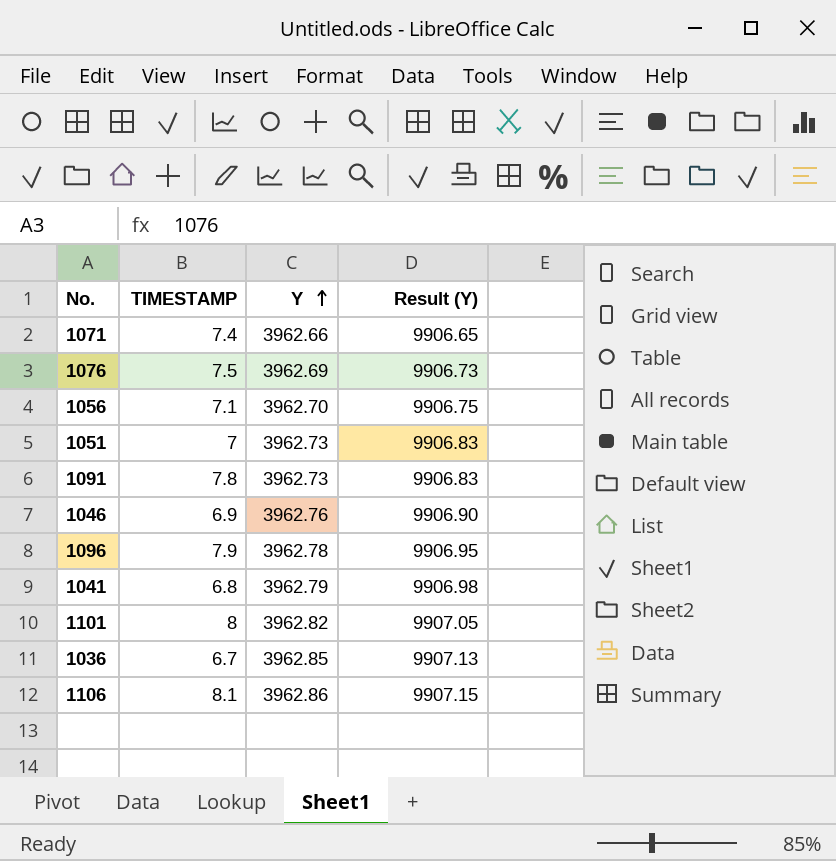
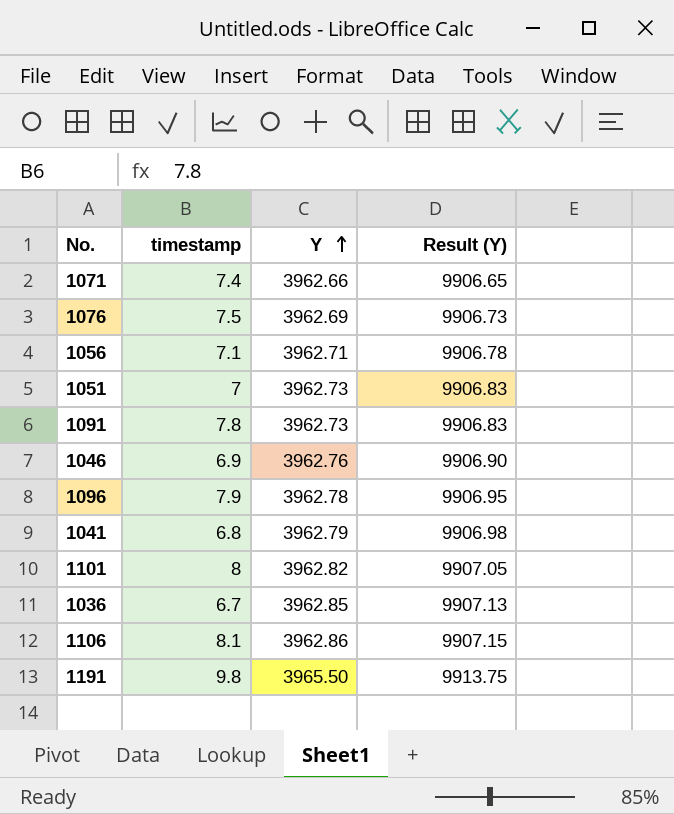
column name: TIMESTAMP -> timestamp
1056 | Y: 3962.70 -> 3962.71
1056 | Result (Y): 9906.75 -> 9906.78
row 1191: none -> 9.8 | 3965.50 | 9913.75

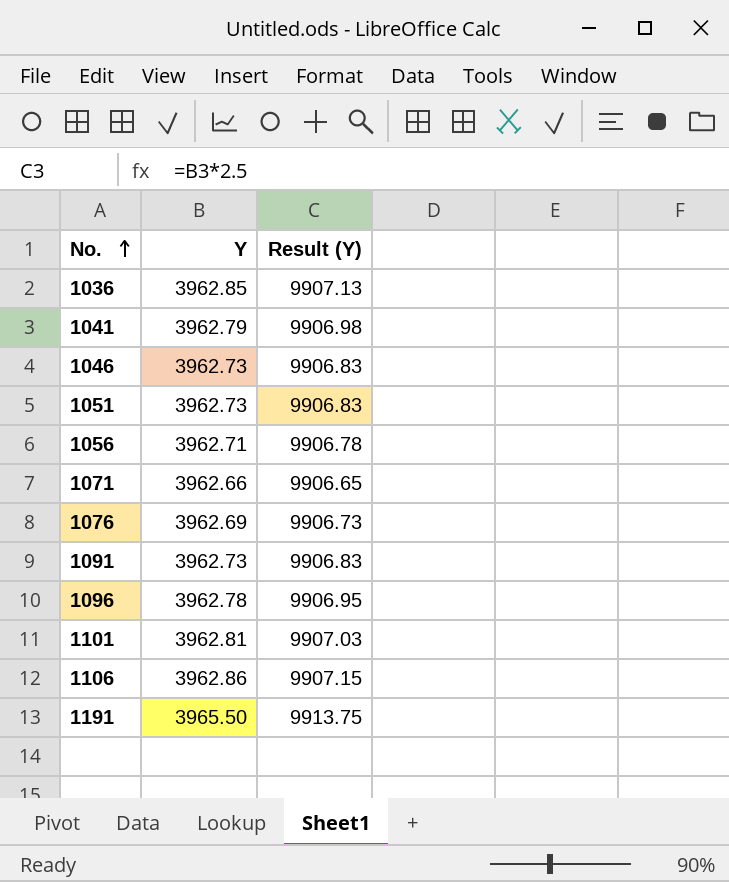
row order: Y ascending -> No. ascending
column timestamp | position: 2 -> none
1046 | Y: 3962.76 -> 3962.73
1046 | Result (Y): 9906.90 -> 9906.83
1101 | Y: 3962.82 -> 3962.81
1101 | Result (Y): 9907.05 -> 9907.03

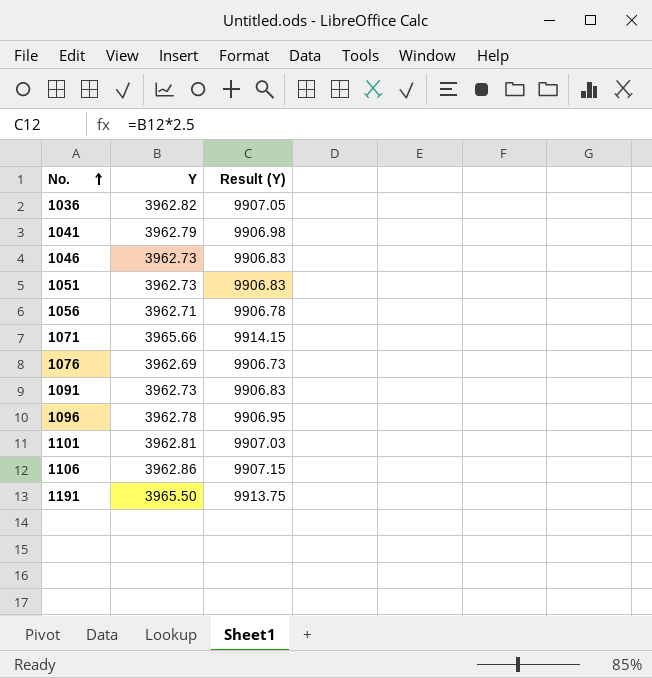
1036 | Y: 3962.85 -> 3962.82
1036 | Result (Y): 9907.13 -> 9907.05
1071 | Y: 3962.66 -> 3965.66
1071 | Result (Y): 9906.65 -> 9914.15

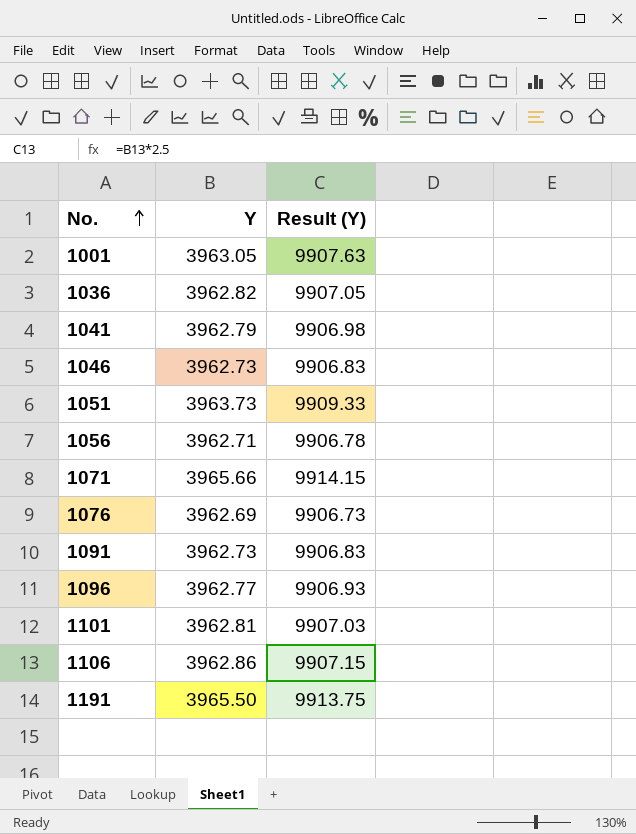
row 1001: none -> 3963.05 | 9907.63
1051 | Y: 3962.73 -> 3963.73
1051 | Result (Y): 9906.83 -> 9909.33
1096 | Y: 3962.78 -> 3962.77
1096 | Result (Y): 9906.95 -> 9906.93

